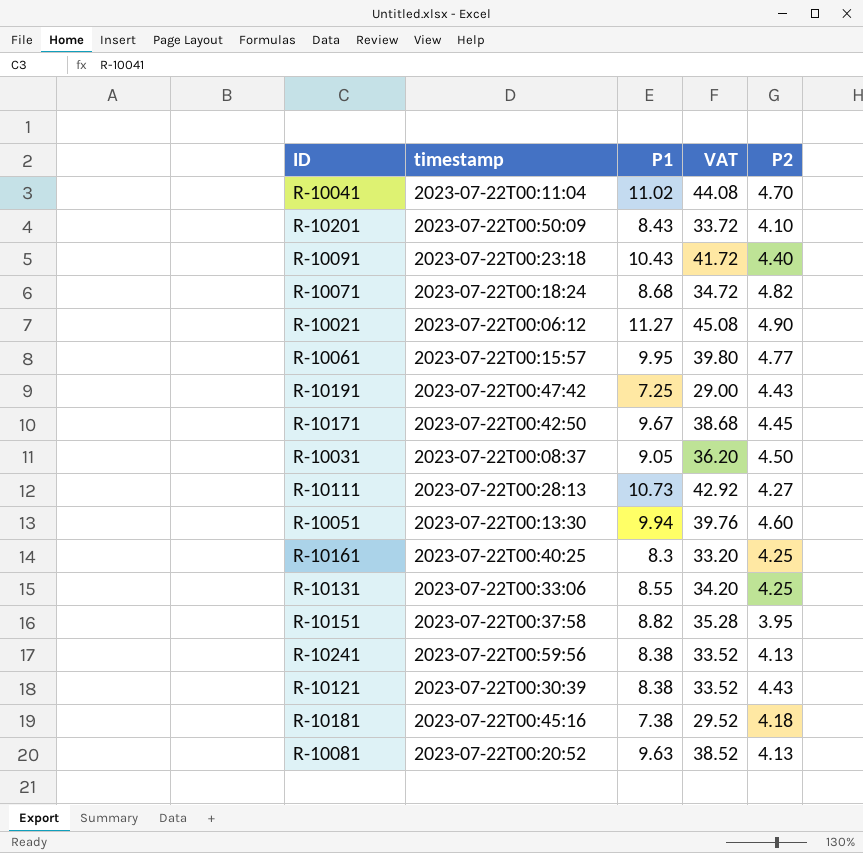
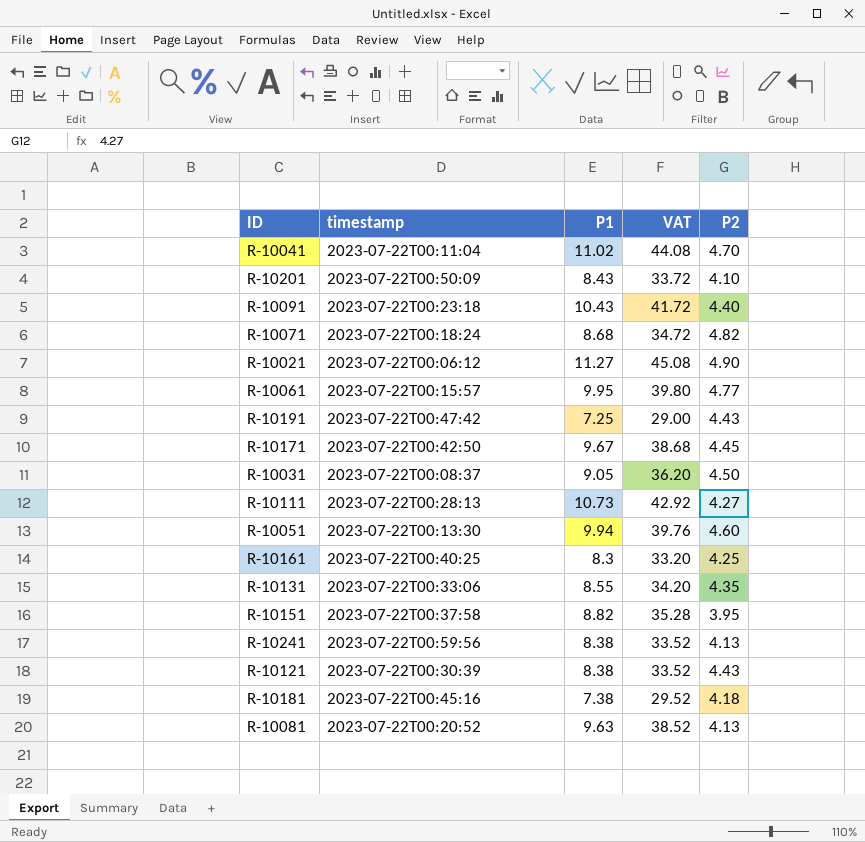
R-10131 | P2: 4.25 -> 4.35

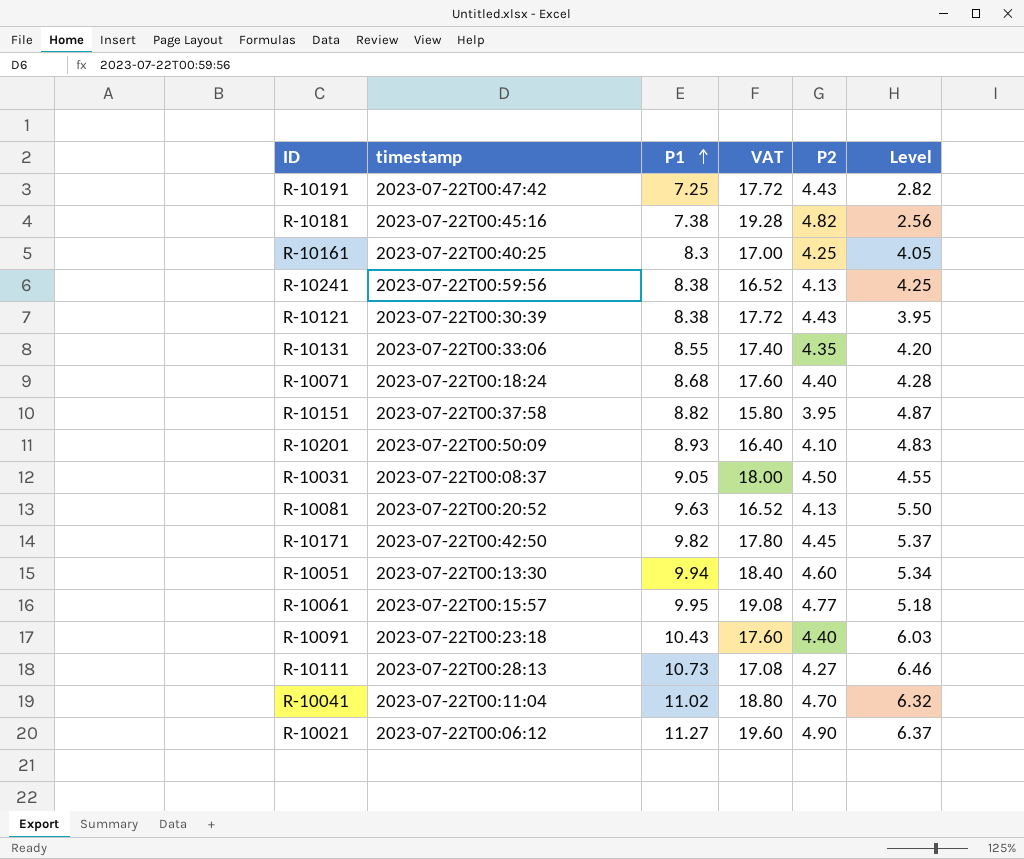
row order: none -> P1 ascending
column VAT | formula: [P1] * 4 -> [P2] * 4
column Level | formula: none -> [P1] - [P2]
R-10181 | P2: 4.18 -> 4.82
R-10071 | P2: 4.82 -> 4.40
R-10201 | P1: 8.43 -> 8.93
R-10171 | P1: 9.67 -> 9.82

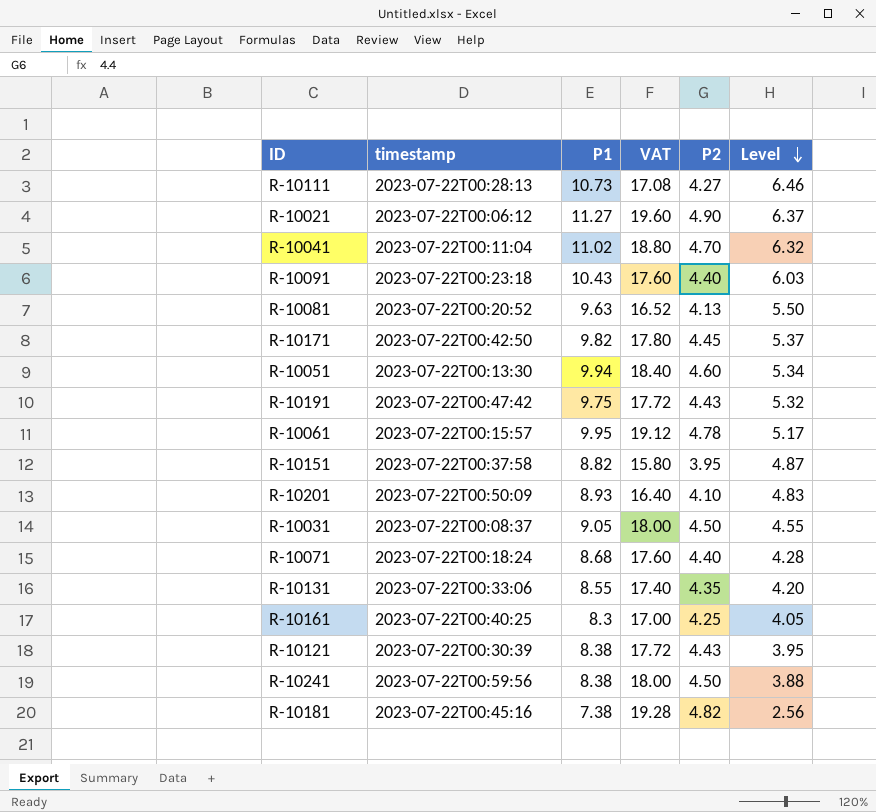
row order: P1 ascending -> Level descending
R-10191 | P1: 7.25 -> 9.75
R-10191 | Level: 2.82 -> 5.32
R-10061 | VAT: 19.08 -> 19.12
R-10061 | P2: 4.77 -> 4.78
R-10061 | Level: 5.18 -> 5.17
R-10241 | VAT: 16.52 -> 18.00
R-10241 | P2: 4.13 -> 4.50
R-10241 | Level: 4.25 -> 3.88

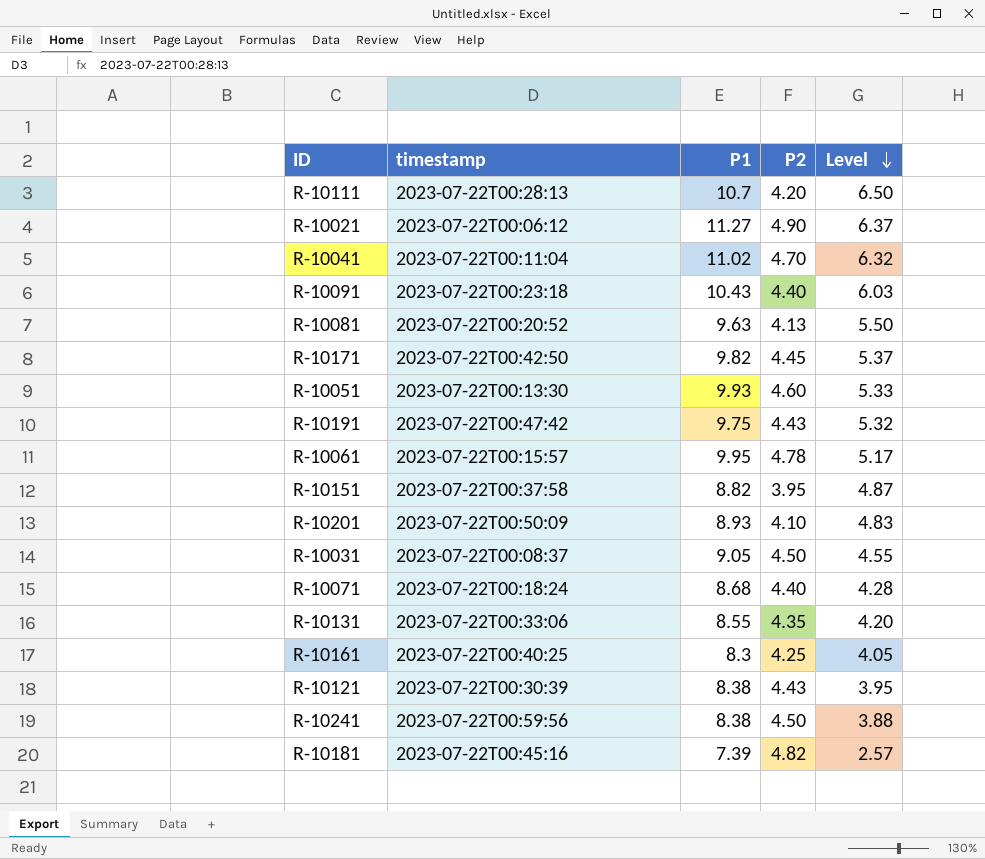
column VAT | formula: [P2] * 4 -> none
R-10111 | P1: 10.73 -> 10.7
R-10111 | P2: 4.27 -> 4.20
R-10111 | Level: 6.46 -> 6.50
R-10051 | P1: 9.94 -> 9.93
R-10051 | Level: 5.34 -> 5.33
R-10181 | P1: 7.38 -> 7.39
R-10181 | Level: 2.56 -> 2.57

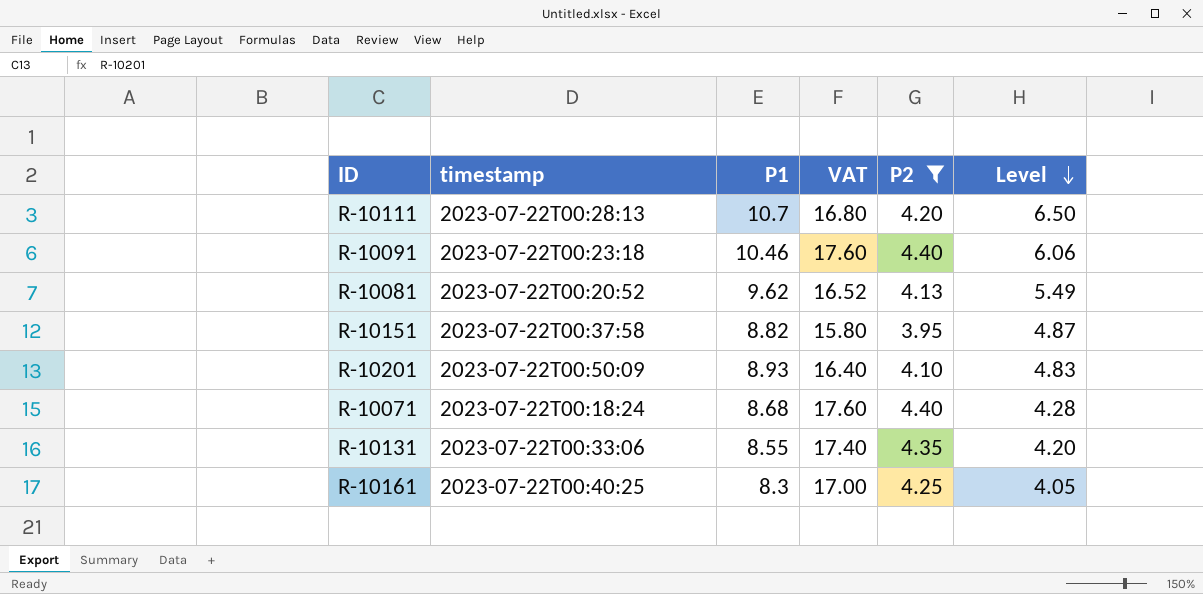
filter: none -> P2 <= 4.40
column VAT | formula: none -> [P2] * 4
R-10091 | P1: 10.43 -> 10.46
R-10091 | Level: 6.03 -> 6.06
R-10081 | P1: 9.63 -> 9.62
R-10081 | Level: 5.50 -> 5.49

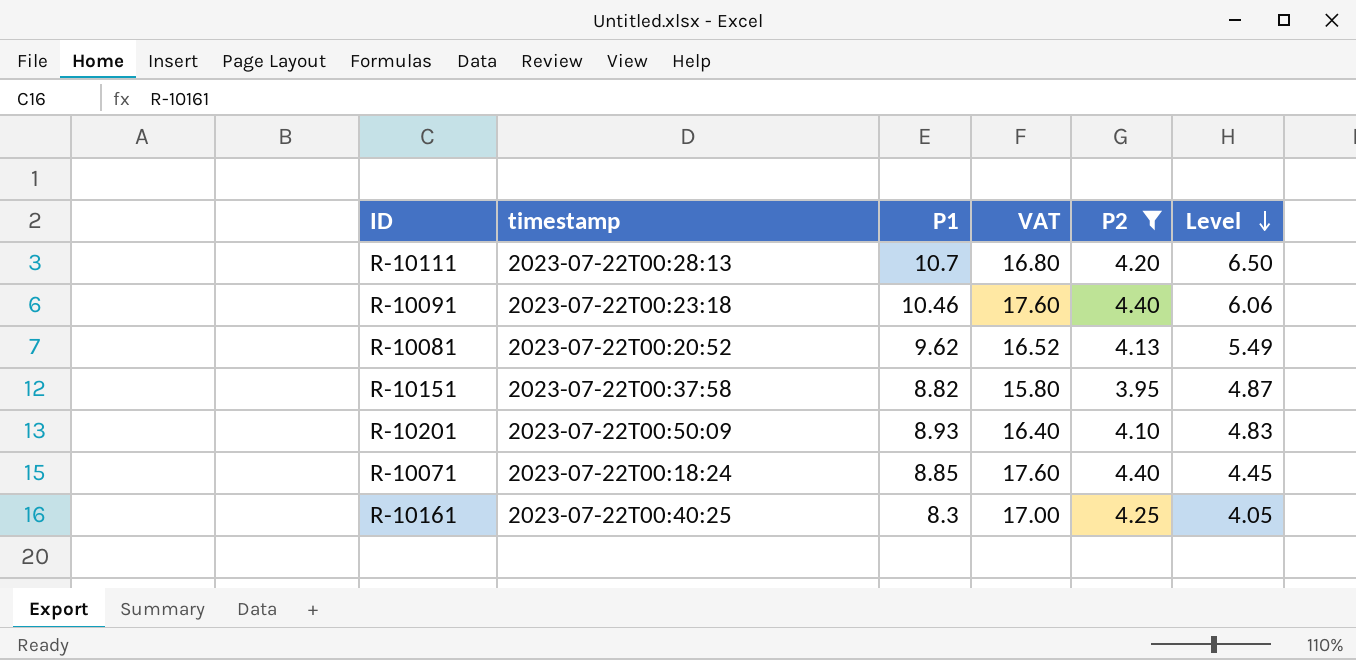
row R-10131: 2023-07-22T00:33:06 | 8.55 | 17.40 | 4.35 | 4.20 -> none
R-10071 | P1: 8.68 -> 8.85
R-10071 | Level: 4.28 -> 4.45

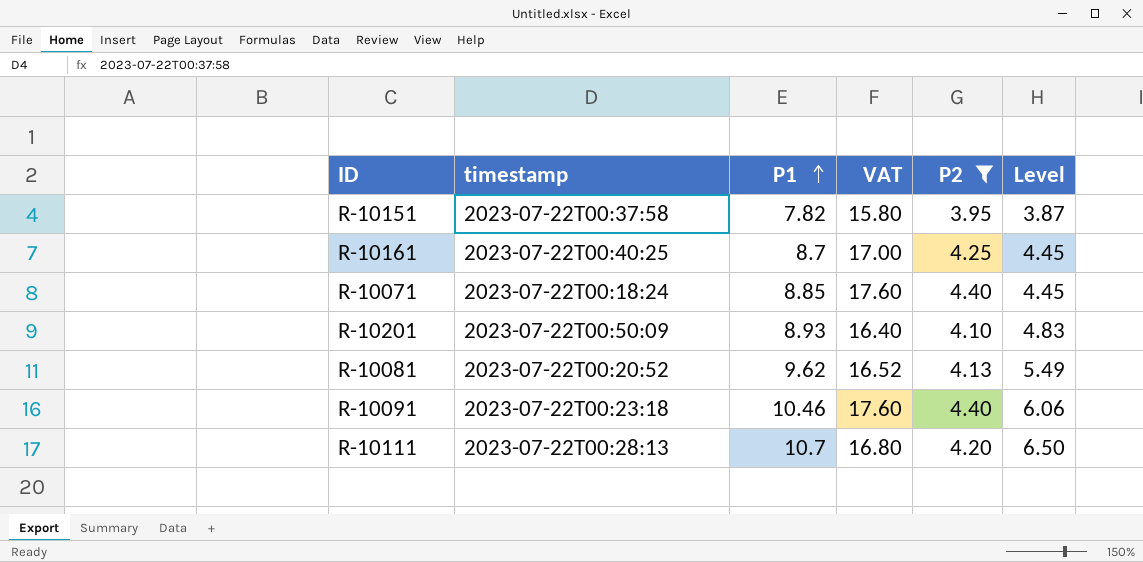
row order: Level descending -> P1 ascending
R-10151 | P1: 8.82 -> 7.82
R-10151 | Level: 4.87 -> 3.87
R-10161 | P1: 8.3 -> 8.7
R-10161 | Level: 4.05 -> 4.45

